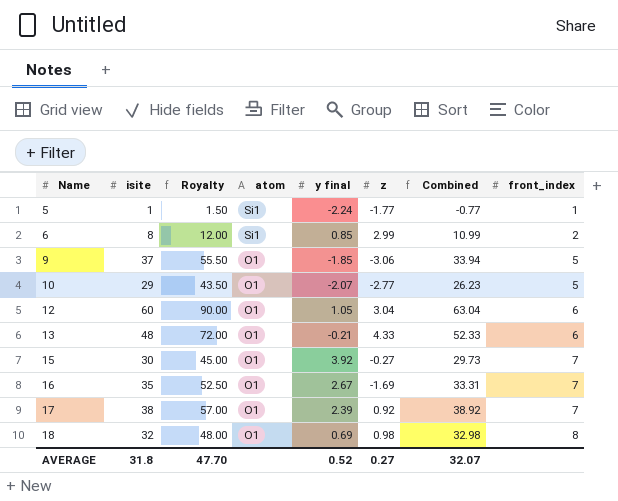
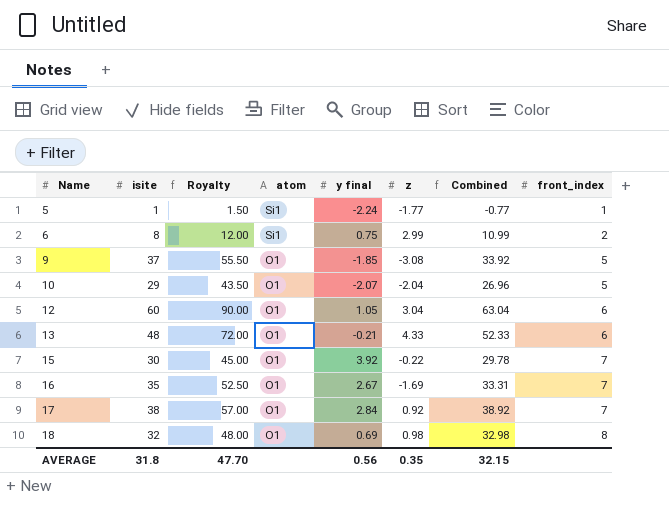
6 | y final: 0.85 -> 0.75
9 | z: -3.06 -> -3.08
9 | Combined: 33.94 -> 33.92
10 | z: -2.77 -> -2.04
10 | Combined: 26.23 -> 26.96
15 | z: -0.27 -> -0.22
15 | Combined: 29.73 -> 29.78
17 | y final: 2.39 -> 2.84
AVERAGE | y final: 0.52 -> 0.56
AVERAGE | z: 0.27 -> 0.35
AVERAGE | Combined: 32.07 -> 32.15

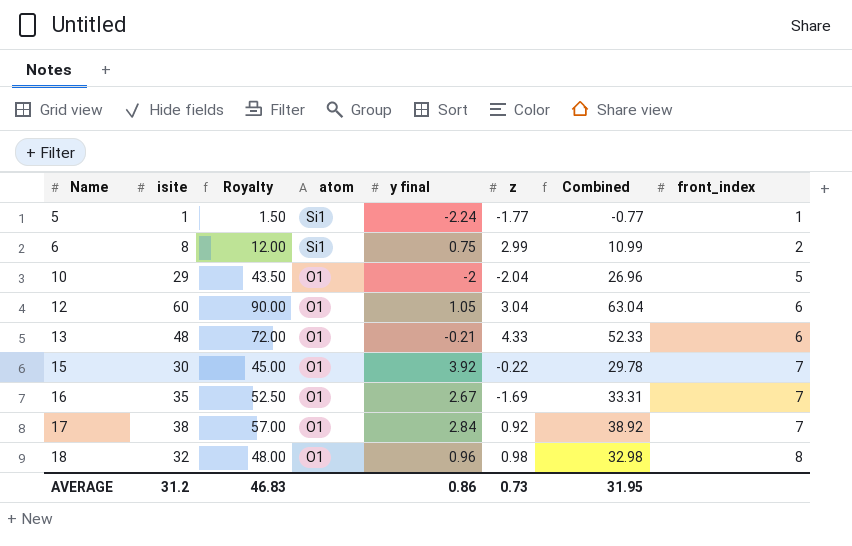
row 9: 37 | 55.50 | O1 | -1.85 | -3.08 | 33.92 | 5 -> none
10 | y final: -2.07 -> -2
18 | y final: 0.69 -> 0.96
AVERAGE | isite: 31.8 -> 31.2
AVERAGE | Royalty: 47.70 -> 46.83
AVERAGE | y final: 0.56 -> 0.86
AVERAGE | z: 0.35 -> 0.73
AVERAGE | Combined: 32.15 -> 31.95

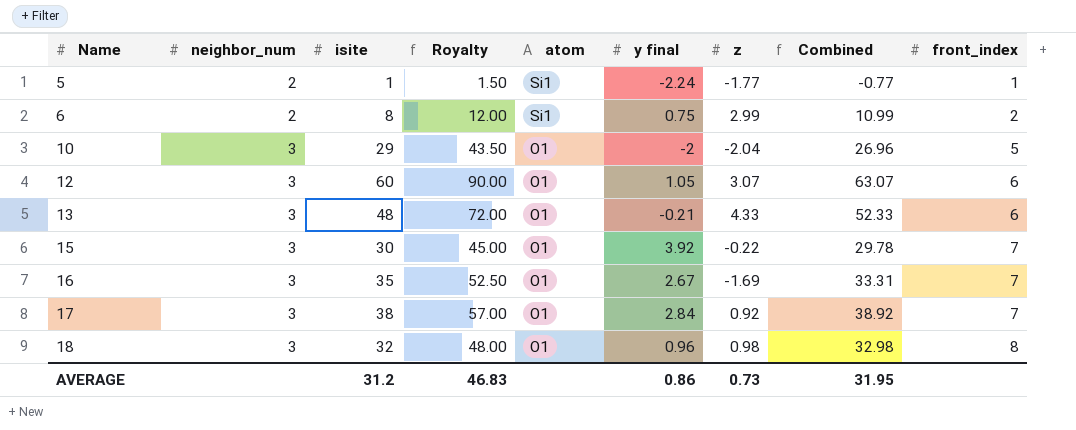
column neighbor_num | position: none -> 2
12 | z: 3.04 -> 3.07
12 | Combined: 63.04 -> 63.07

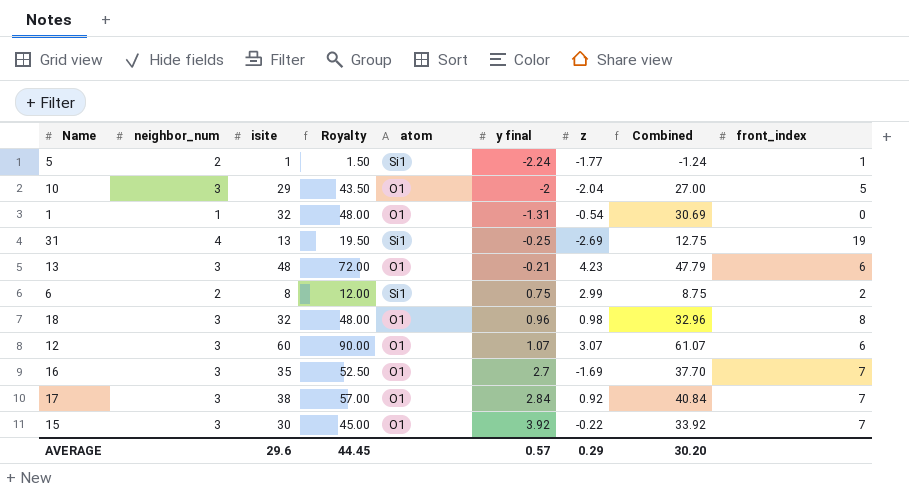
row order: Name ascending -> y final ascending
column Combined | formula: [isite] + [z] -> [isite] + [y final]
row 1: none -> 1 | 32 | 48.00 | O1 | -1.31 | -0.54 | 30.69 | 0
row 31: none -> 4 | 13 | 19.50 | Si1 | -0.25 | -2.69 | 12.75 | 19
13 | z: 4.33 -> 4.23
12 | y final: 1.05 -> 1.07
16 | y final: 2.67 -> 2.7
AVERAGE | isite: 31.2 -> 29.6
AVERAGE | Royalty: 46.83 -> 44.45
AVERAGE | y final: 0.86 -> 0.57
AVERAGE | z: 0.73 -> 0.29
AVERAGE | Combined: 31.95 -> 30.20

